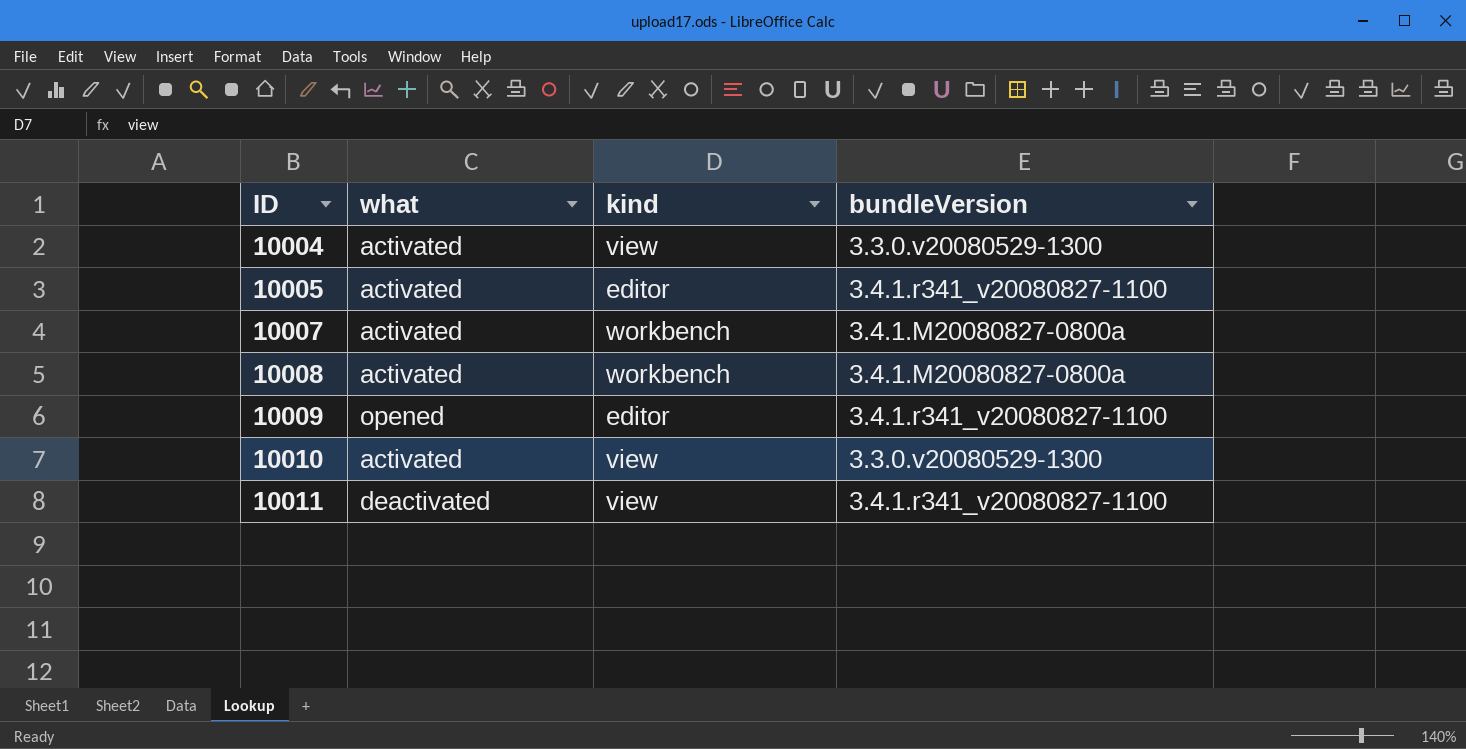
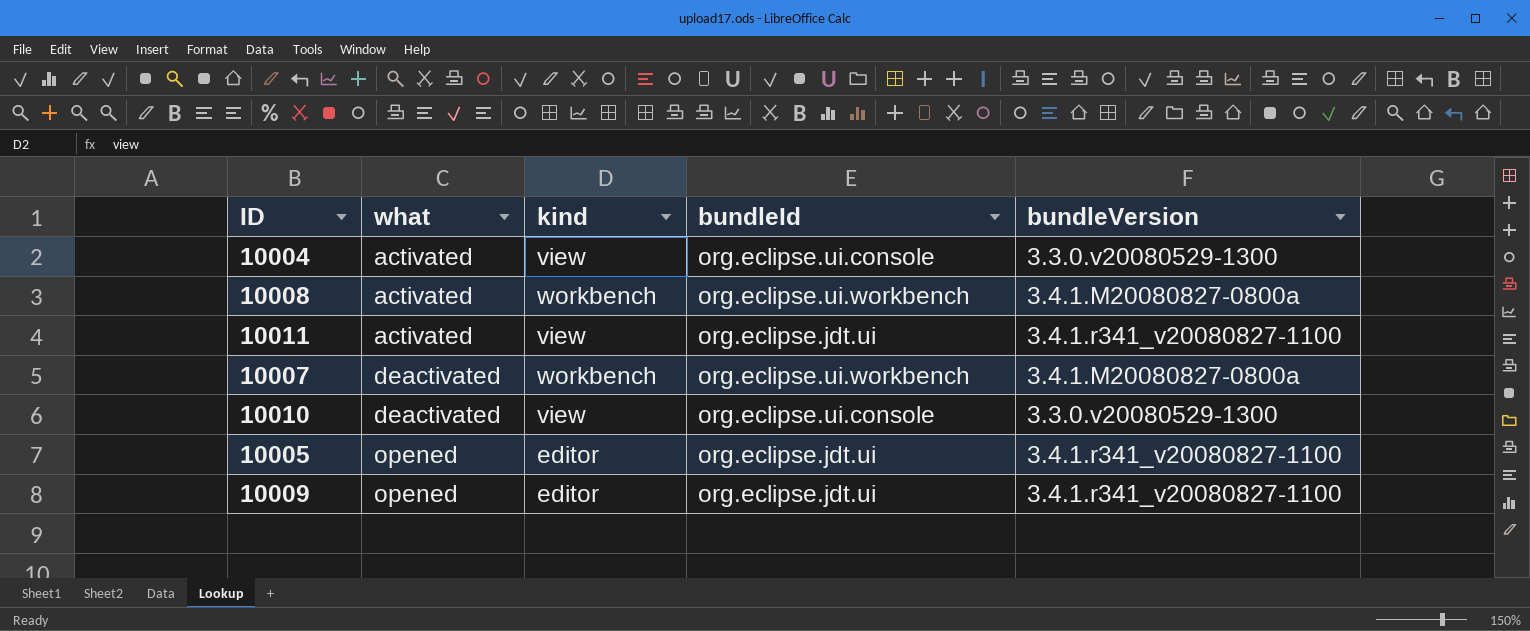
row order: ID ascending -> what ascending
column bundleId | position: none -> 4
10011 | what: deactivated -> activated
10007 | what: activated -> deactivated
10010 | what: activated -> deactivated
10005 | what: activated -> opened

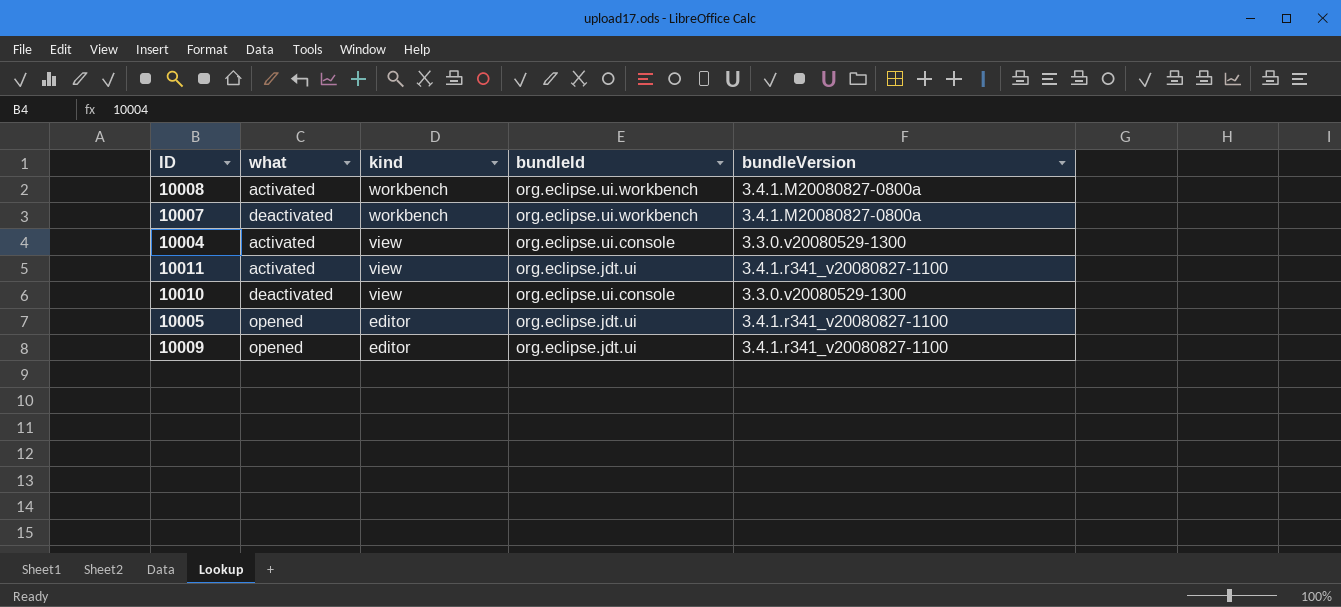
row order: what ascending -> kind descending

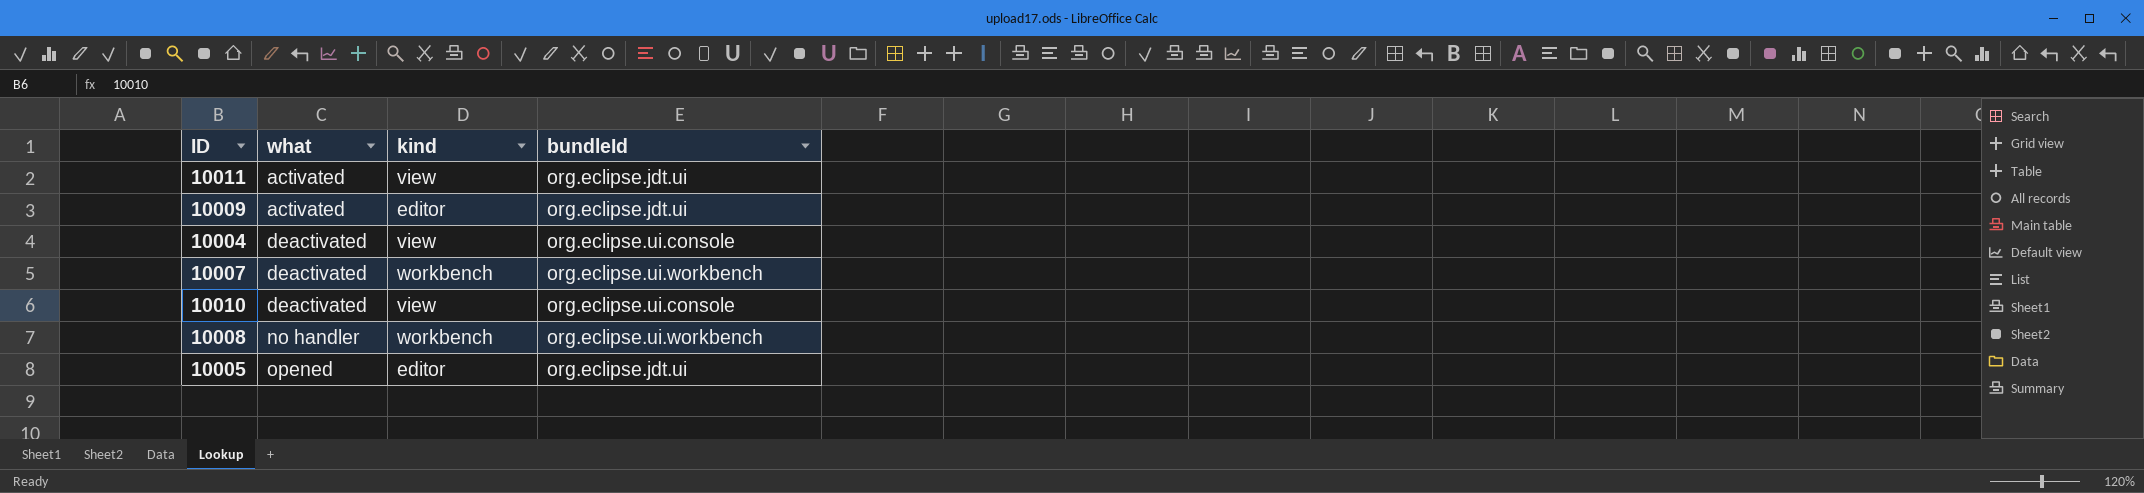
row order: kind descending -> what ascending
column bundleVersion | position: 5 -> none
10009 | what: opened -> activated
10004 | what: activated -> deactivated
10008 | what: activated -> no handler

